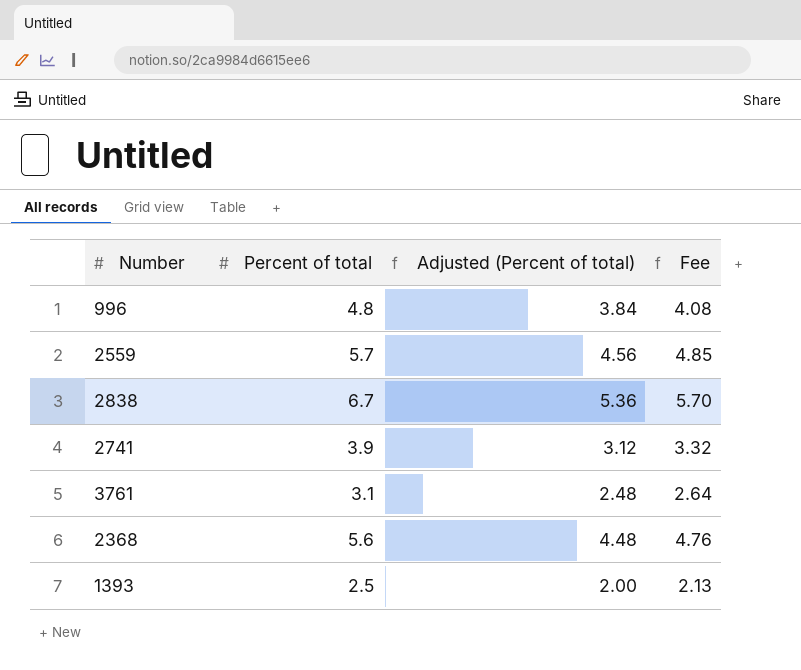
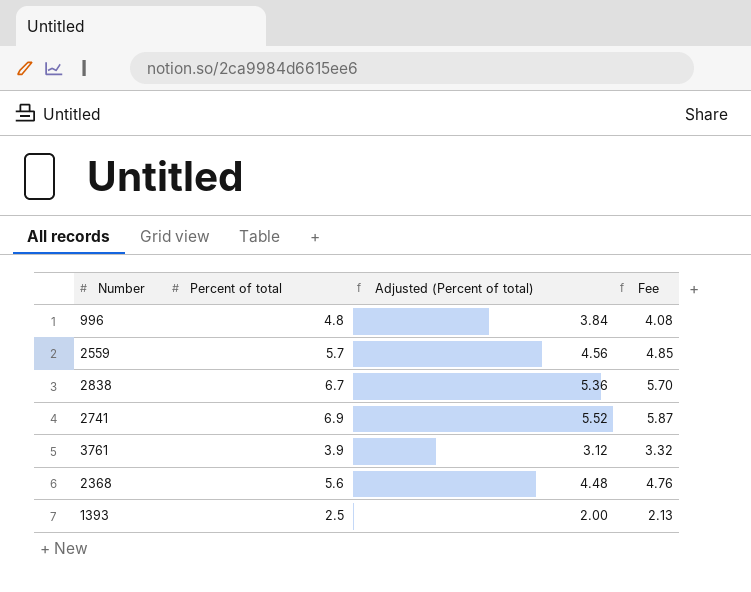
2741 | Percent of total: 3.9 -> 6.9
2741 | Adjusted (Percent of total): 3.12 -> 5.52
2741 | Fee: 3.32 -> 5.87
3761 | Percent of total: 3.1 -> 3.9
3761 | Adjusted (Percent of total): 2.48 -> 3.12
3761 | Fee: 2.64 -> 3.32

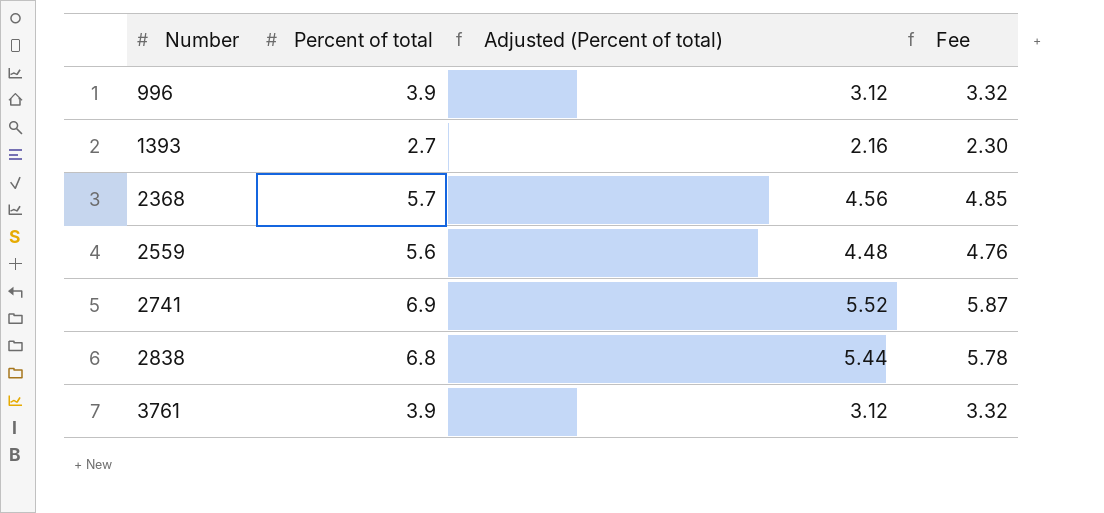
row order: none -> Number ascending
996 | Percent of total: 4.8 -> 3.9
996 | Adjusted (Percent of total): 3.84 -> 3.12
996 | Fee: 4.08 -> 3.32
1393 | Percent of total: 2.5 -> 2.7
1393 | Adjusted (Percent of total): 2.00 -> 2.16
1393 | Fee: 2.13 -> 2.30
2368 | Percent of total: 5.6 -> 5.7
2368 | Adjusted (Percent of total): 4.48 -> 4.56
2368 | Fee: 4.76 -> 4.85
2559 | Percent of total: 5.7 -> 5.6
2559 | Adjusted (Percent of total): 4.56 -> 4.48
2559 | Fee: 4.85 -> 4.76
2838 | Percent of total: 6.7 -> 6.8
2838 | Adjusted (Percent of total): 5.36 -> 5.44
2838 | Fee: 5.70 -> 5.78

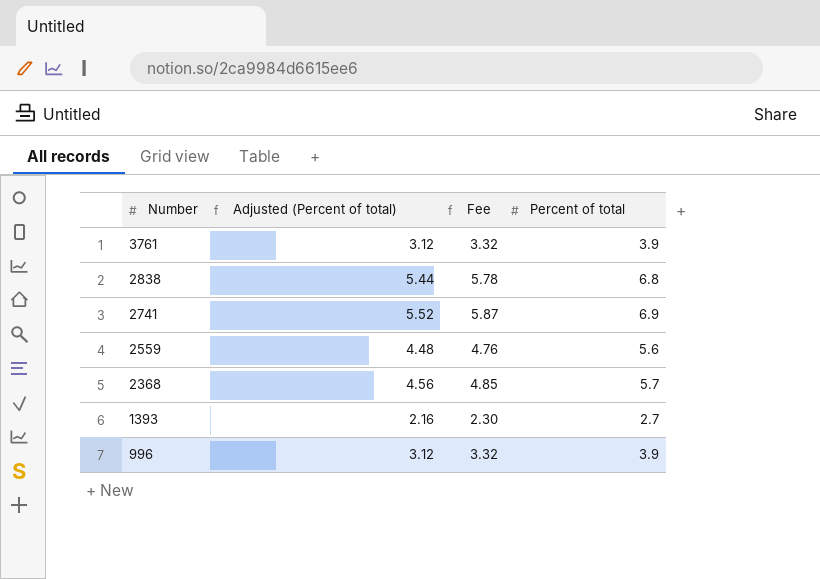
row order: Number ascending -> Number descending
column Percent of total | position: 2 -> 4

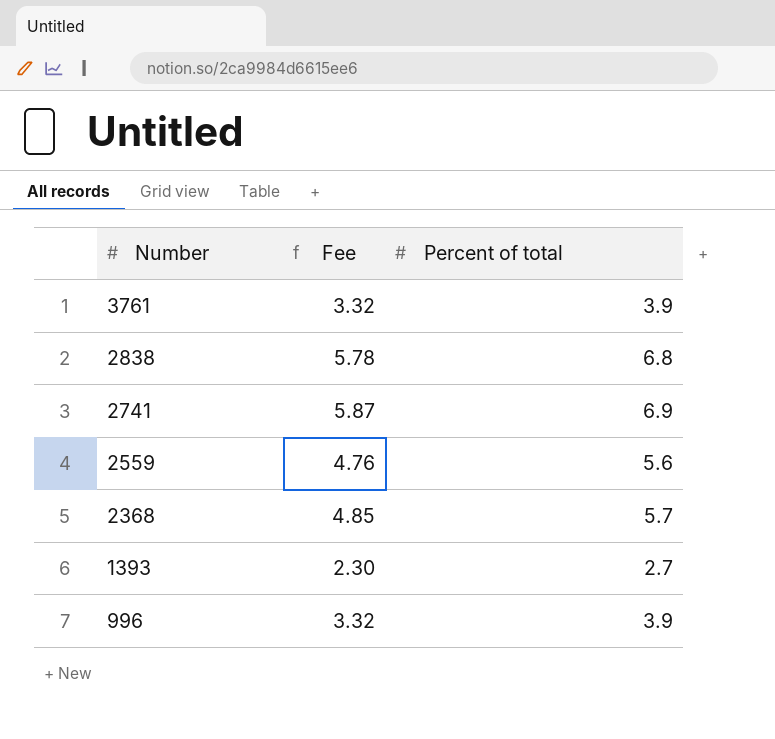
column Adjusted (Percent of total) | formula: [Percent of total] * 0.8 -> none

